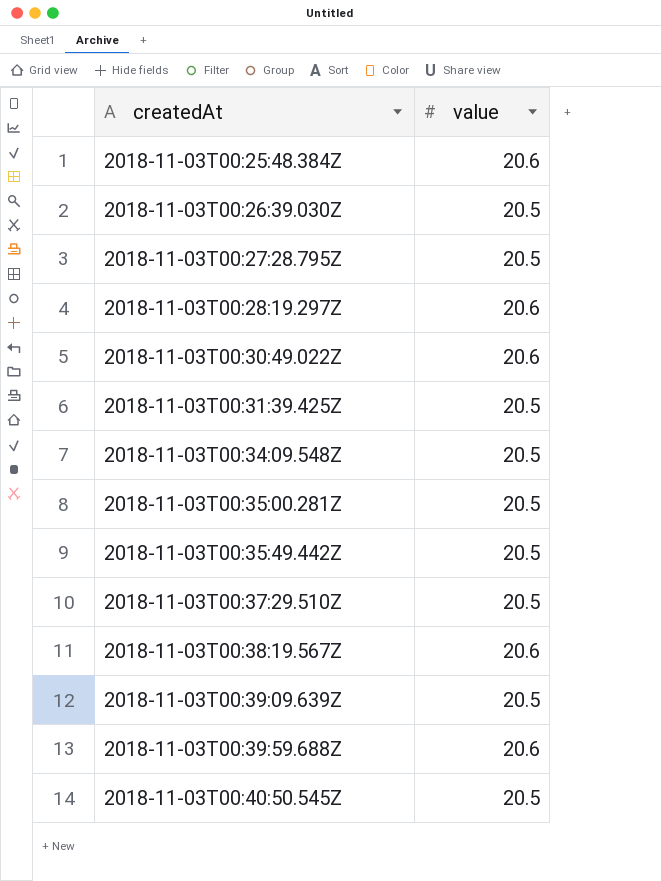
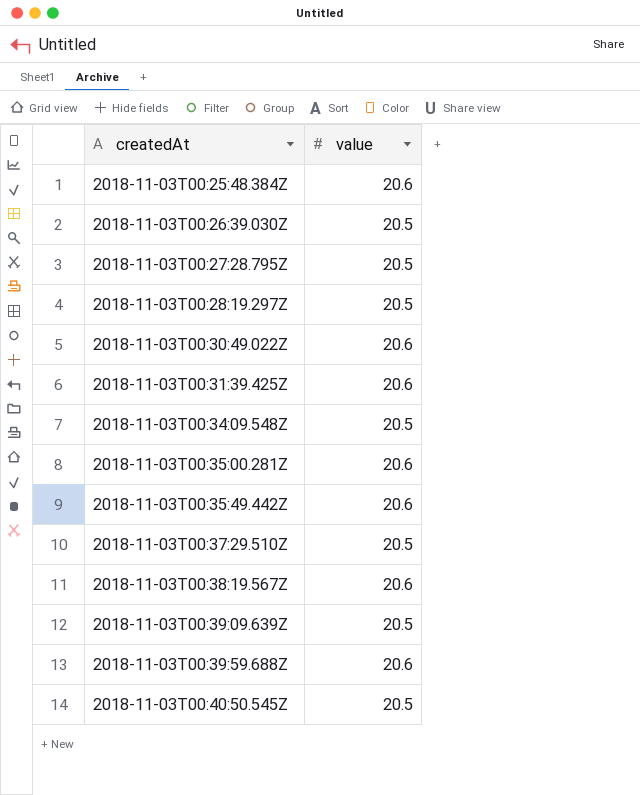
2018-11-03T00:28:19.297Z | value: 20.6 -> 20.5
2018-11-03T00:31:39.425Z | value: 20.5 -> 20.6
2018-11-03T00:35:00.281Z | value: 20.5 -> 20.6
2018-11-03T00:35:49.442Z | value: 20.5 -> 20.6

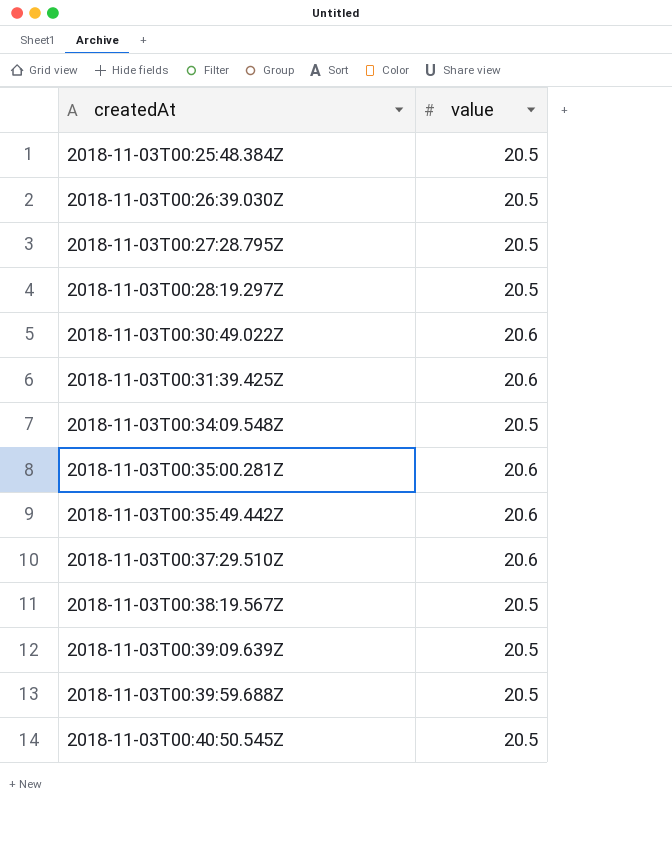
2018-11-03T00:25:48.384Z | value: 20.6 -> 20.5
2018-11-03T00:37:29.510Z | value: 20.5 -> 20.6
2018-11-03T00:38:19.567Z | value: 20.6 -> 20.5
2018-11-03T00:39:59.688Z | value: 20.6 -> 20.5

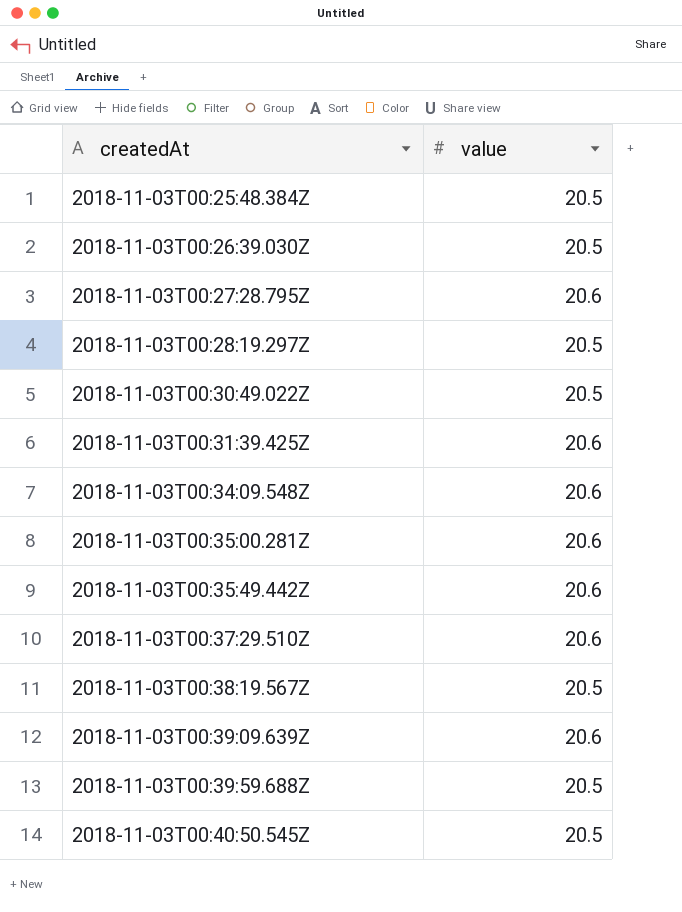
2018-11-03T00:27:28.795Z | value: 20.5 -> 20.6
2018-11-03T00:30:49.022Z | value: 20.6 -> 20.5
2018-11-03T00:34:09.548Z | value: 20.5 -> 20.6
2018-11-03T00:39:09.639Z | value: 20.5 -> 20.6

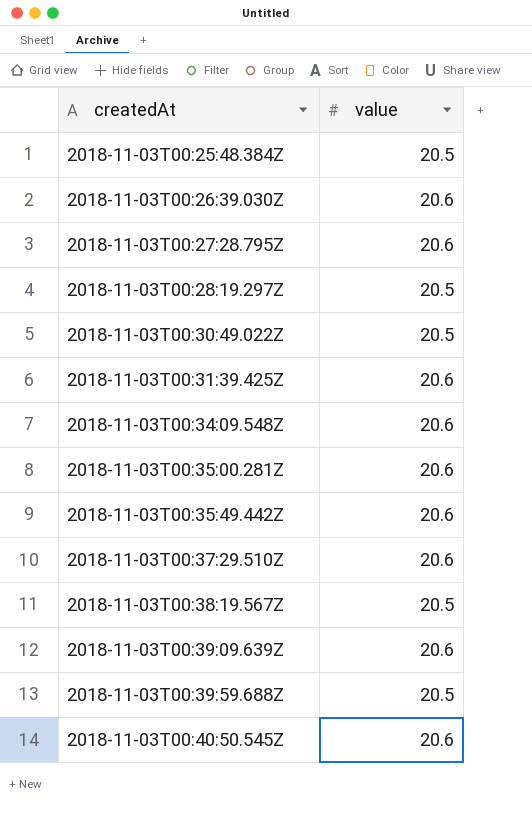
2018-11-03T00:26:39.030Z | value: 20.5 -> 20.6
2018-11-03T00:40:50.545Z | value: 20.5 -> 20.6

